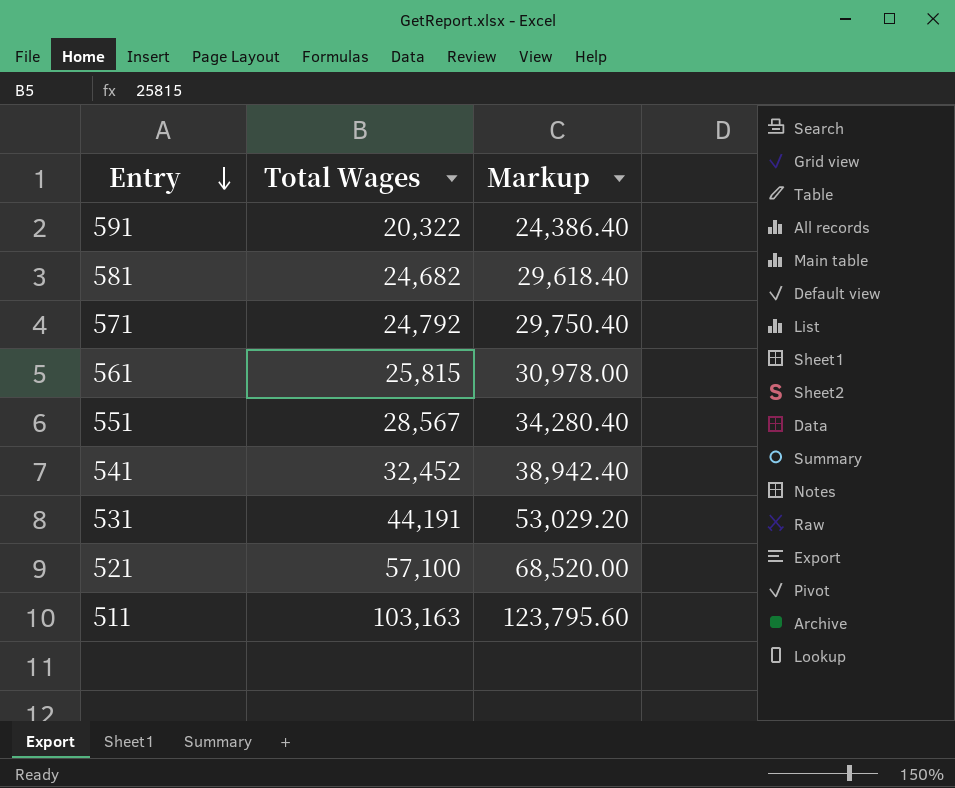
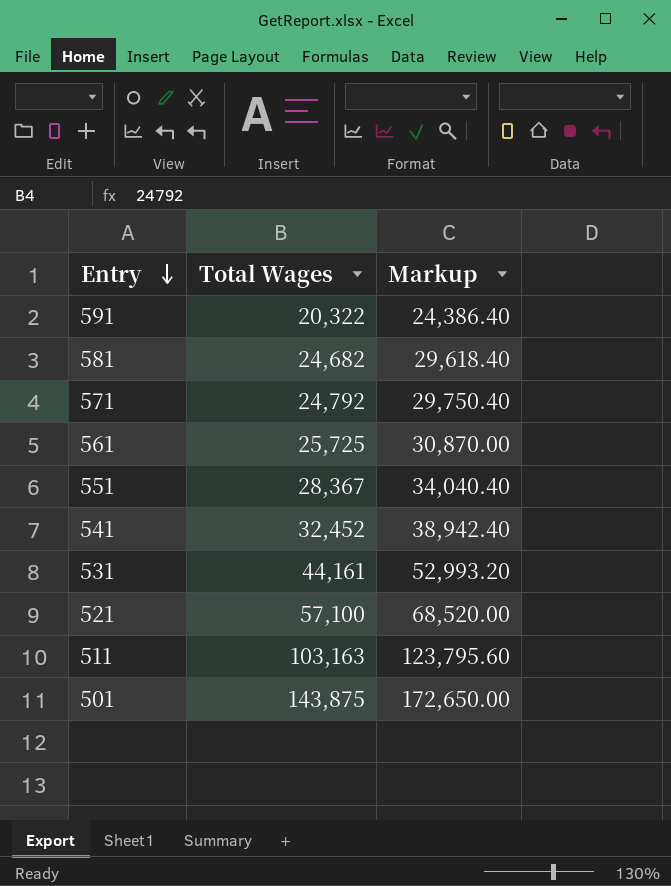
561 | Total Wages: 25,815 -> 25,725
561 | Markup: 30,978.00 -> 30,870.00
551 | Total Wages: 28,567 -> 28,367
551 | Markup: 34,280.40 -> 34,040.40
531 | Total Wages: 44,191 -> 44,161
531 | Markup: 53,029.20 -> 52,993.20
row 501: none -> 143,875 | 172,650.00

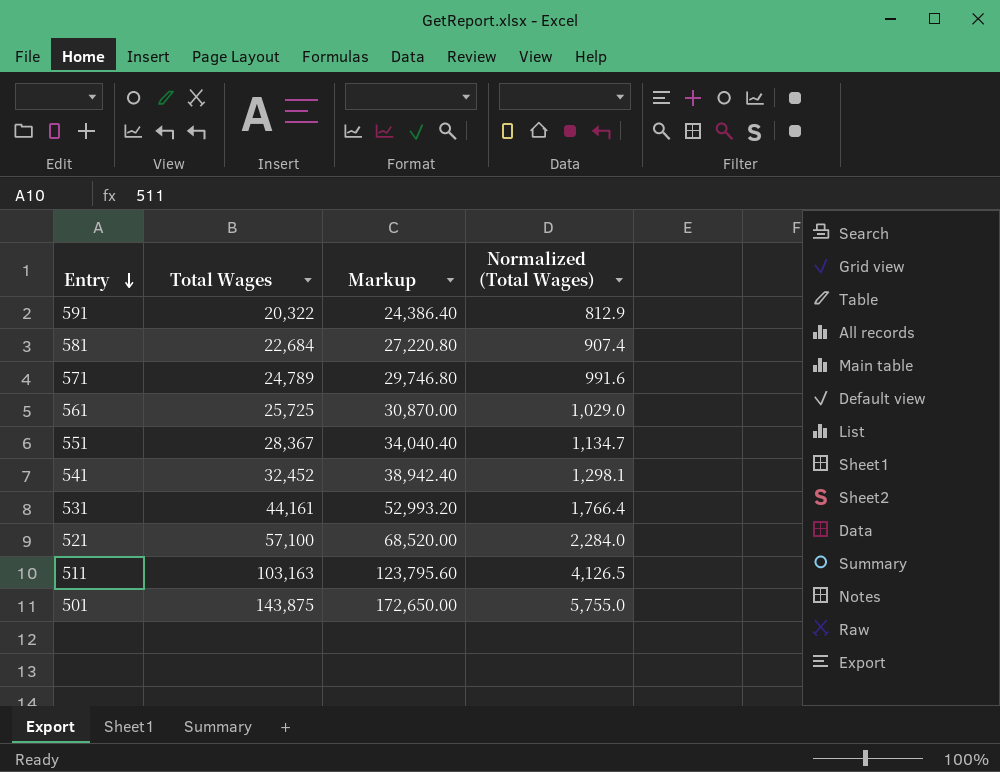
column Normalized (Total Wages) | formula: none -> [Total Wages] * 0.04
581 | Total Wages: 24,682 -> 22,684
581 | Markup: 29,618.40 -> 27,220.80
571 | Total Wages: 24,792 -> 24,789
571 | Markup: 29,750.40 -> 29,746.80

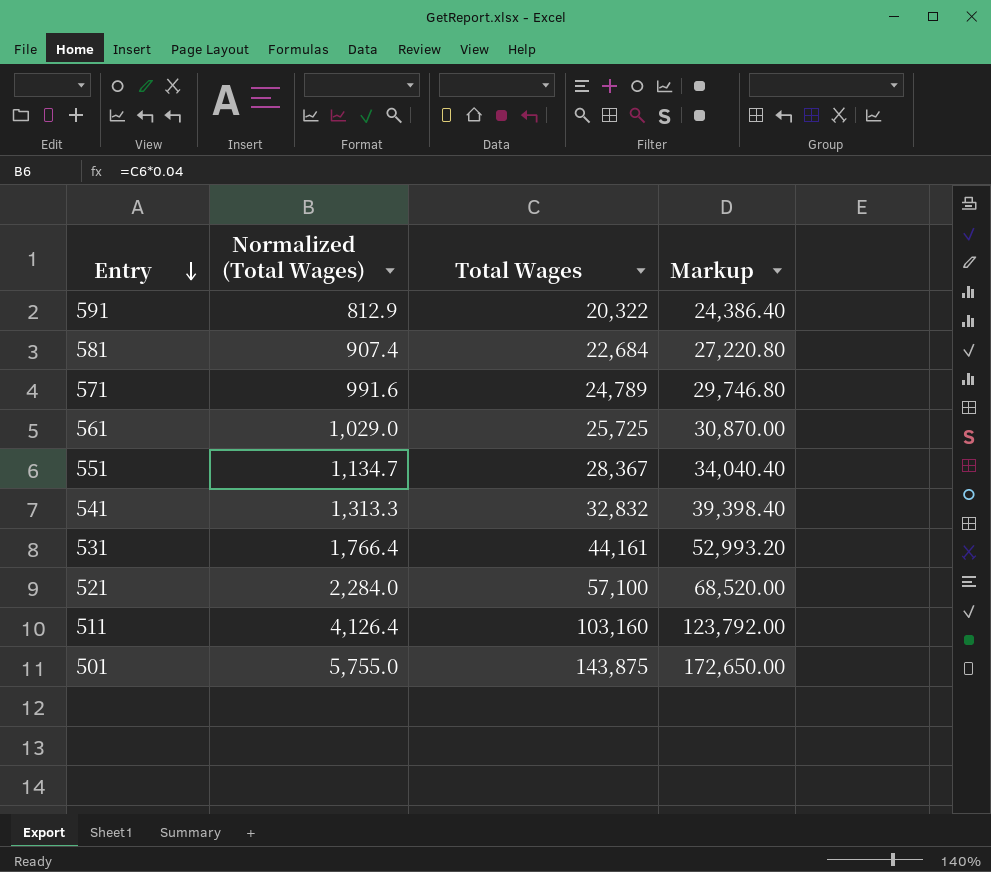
column Normalized (Total Wages) | position: 4 -> 2
541 | Normalized (Total Wages): 1,298.1 -> 1,313.3
541 | Total Wages: 32,452 -> 32,832
541 | Markup: 38,942.40 -> 39,398.40
511 | Normalized (Total Wages): 4,126.5 -> 4,126.4
511 | Total Wages: 103,163 -> 103,160
511 | Markup: 123,795.60 -> 123,792.00

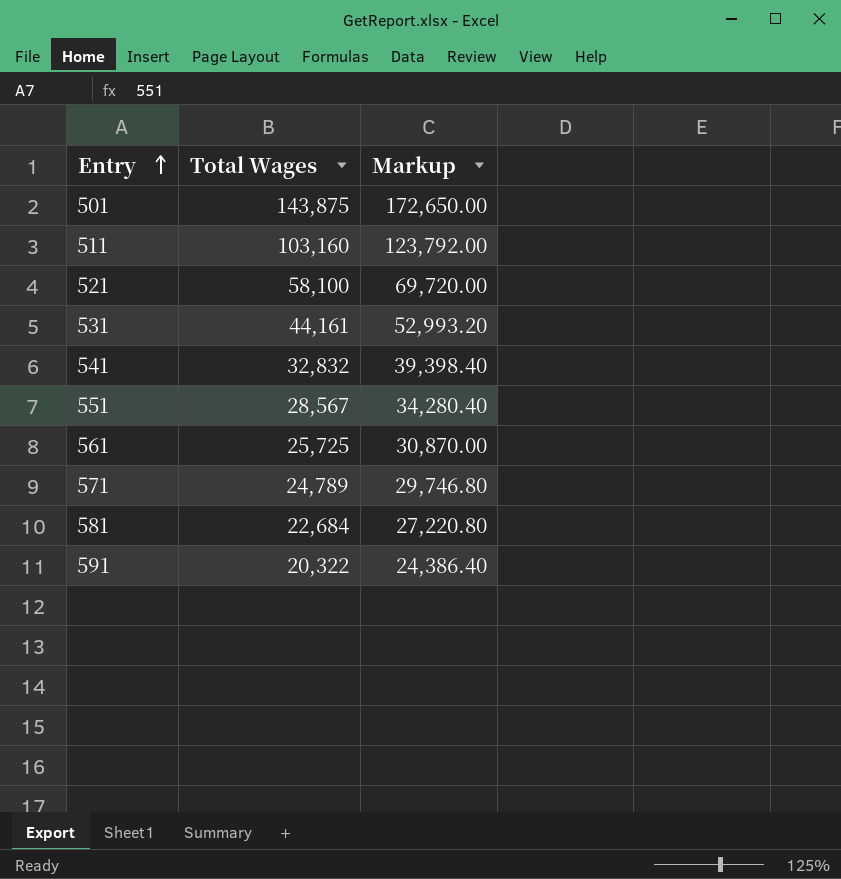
row order: Entry descending -> Entry ascending
column Normalized (Total Wages) | formula: [Total Wages] * 0.04 -> none
521 | Total Wages: 57,100 -> 58,100
521 | Markup: 68,520.00 -> 69,720.00
551 | Total Wages: 28,367 -> 28,567
551 | Markup: 34,040.40 -> 34,280.40

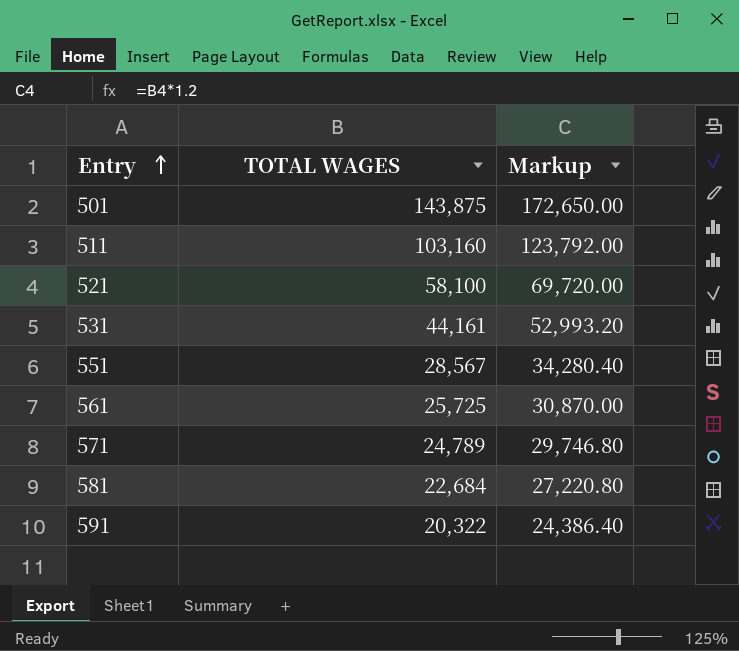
column name: Total Wages -> TOTAL WAGES
row 541: 32,832 | 39,398.40 -> none

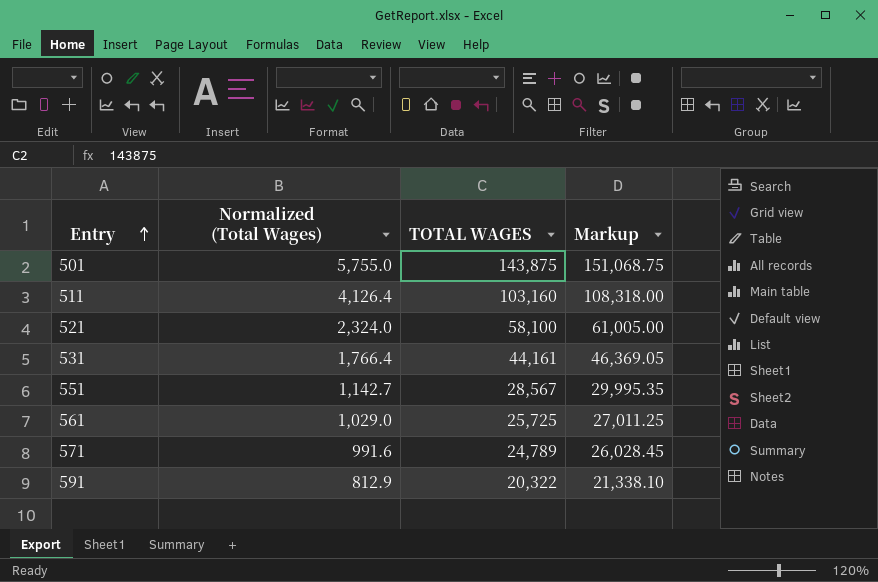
column Normalized (Total Wages) | formula: none -> [TOTAL WAGES] * 0.04
column Markup | formula: [TOTAL WAGES] * 1.2 -> [TOTAL WAGES] * 1.05
row 581: 22,684 | 27,220.80 -> none

